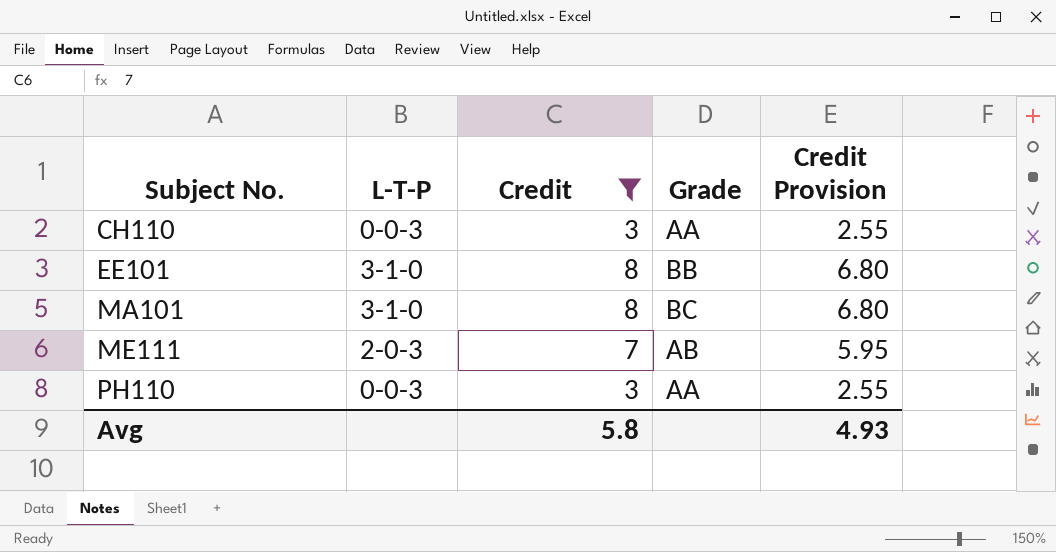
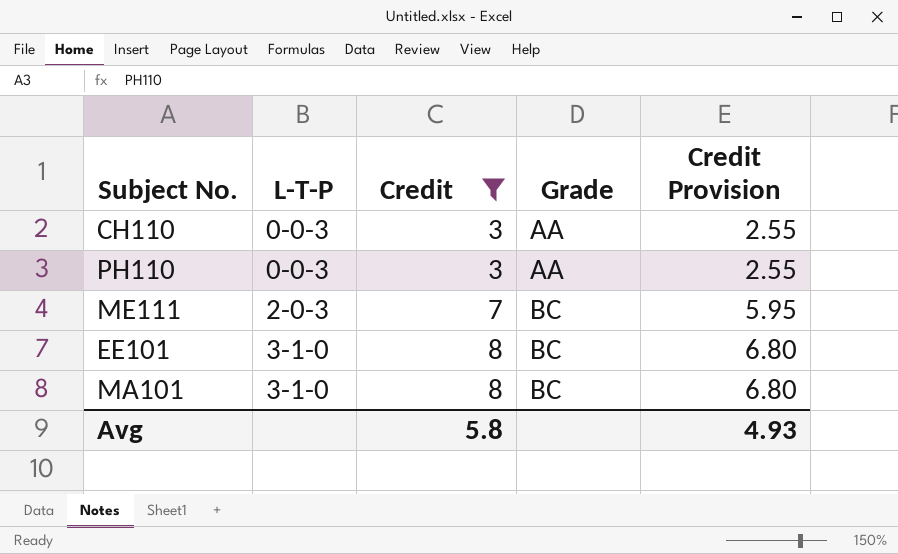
row order: Subject No. ascending -> L-T-P ascending
ME111 | Grade: AB -> BC
EE101 | Grade: BB -> BC

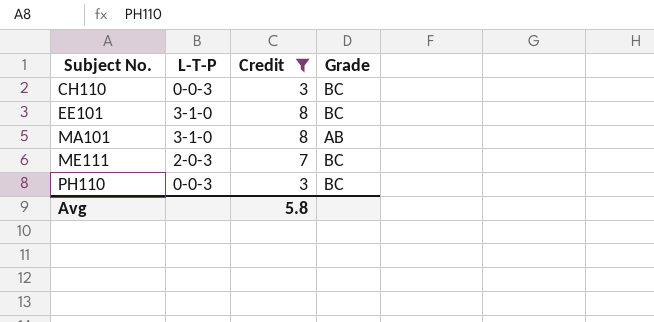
row order: L-T-P ascending -> Subject No. ascending
column Credit Provision | formula: [Credit] * 0.85 -> none
CH110 | Grade: AA -> BC
MA101 | Grade: BC -> AB
PH110 | Grade: AA -> BC

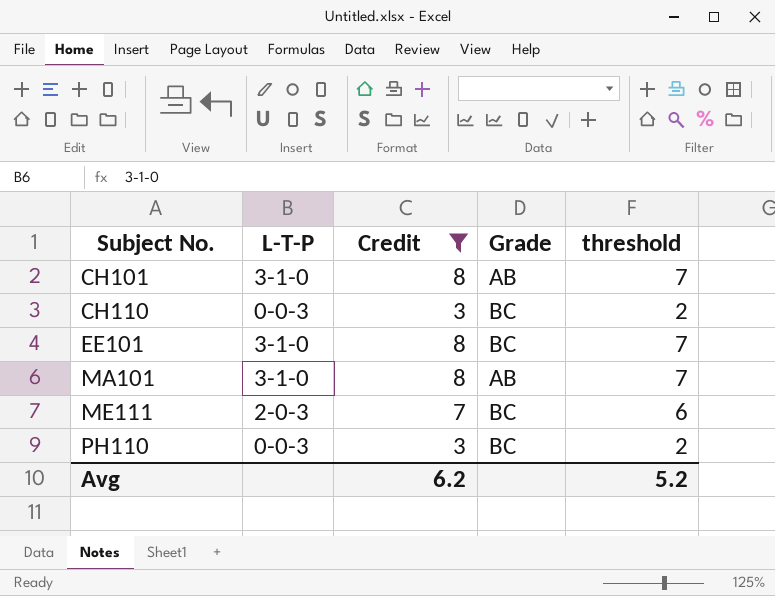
column threshold | formula: none -> [Credit] - 1
row CH101: none -> 3-1-0 | 8 | AB | 7
Avg | Credit: 5.8 -> 6.2

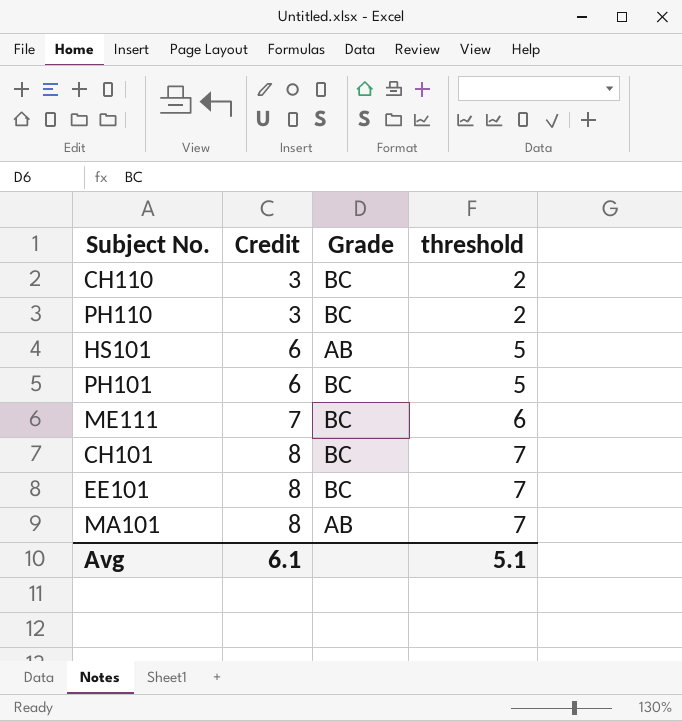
filter: Credit != 6 -> none
row order: Subject No. ascending -> Credit ascending
column L-T-P | position: 2 -> none
CH101 | Grade: AB -> BC
Avg | Credit: 6.2 -> 6.1
Avg | threshold: 5.2 -> 5.1

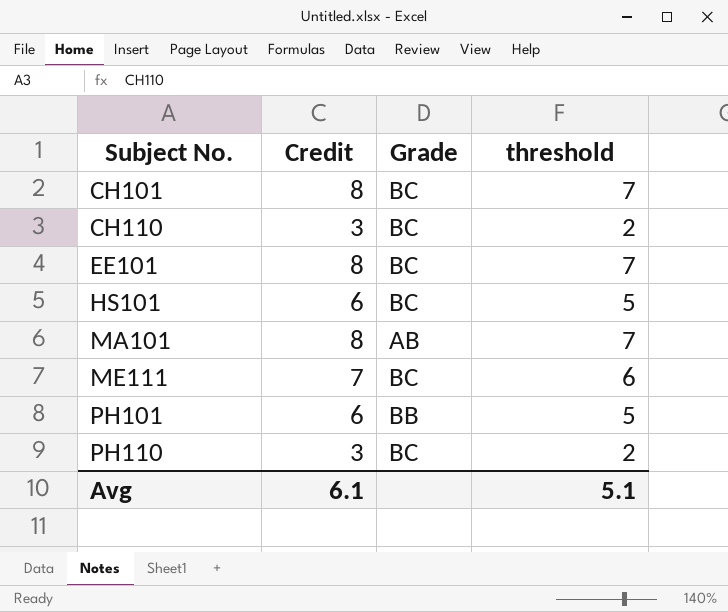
row order: Credit ascending -> Subject No. ascending
HS101 | Grade: AB -> BC
PH101 | Grade: BC -> BB

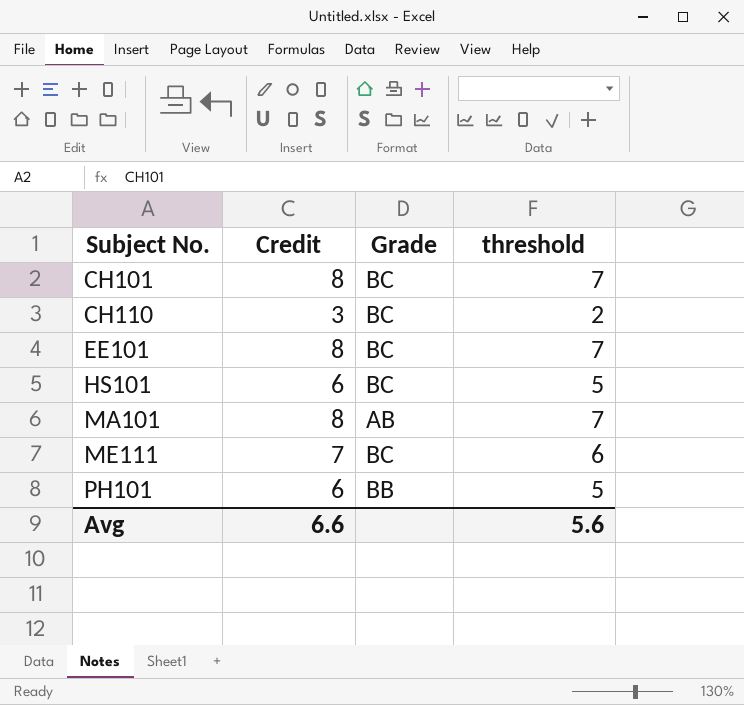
row PH110: 3 | BC | 2 -> none
Avg | Credit: 6.1 -> 6.6
Avg | threshold: 5.1 -> 5.6

